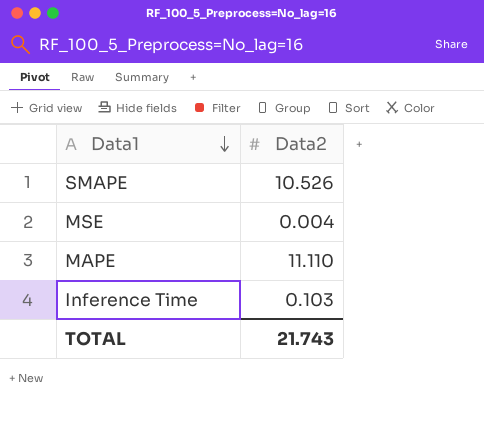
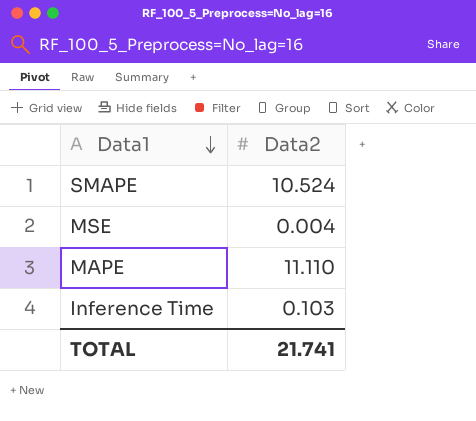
SMAPE | Data2: 10.526 -> 10.524
TOTAL | Data2: 21.743 -> 21.741

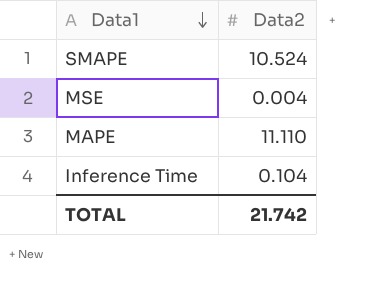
Inference Time | Data2: 0.103 -> 0.104
TOTAL | Data2: 21.741 -> 21.742

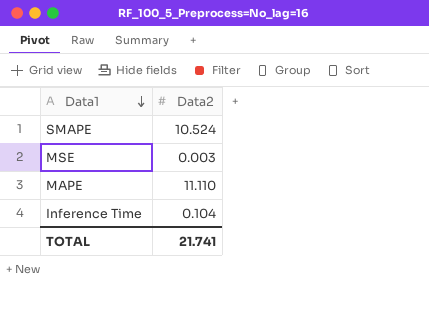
MSE | Data2: 0.004 -> 0.003
TOTAL | Data2: 21.742 -> 21.741

